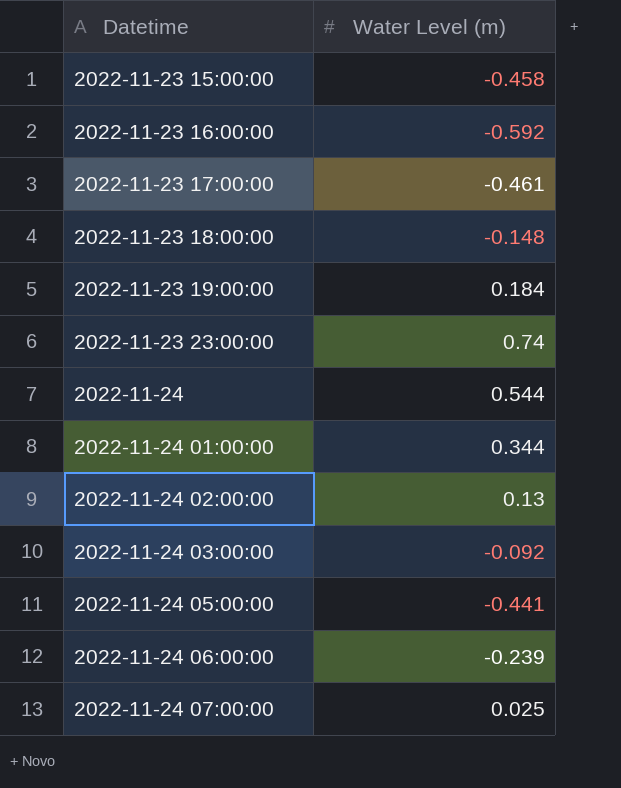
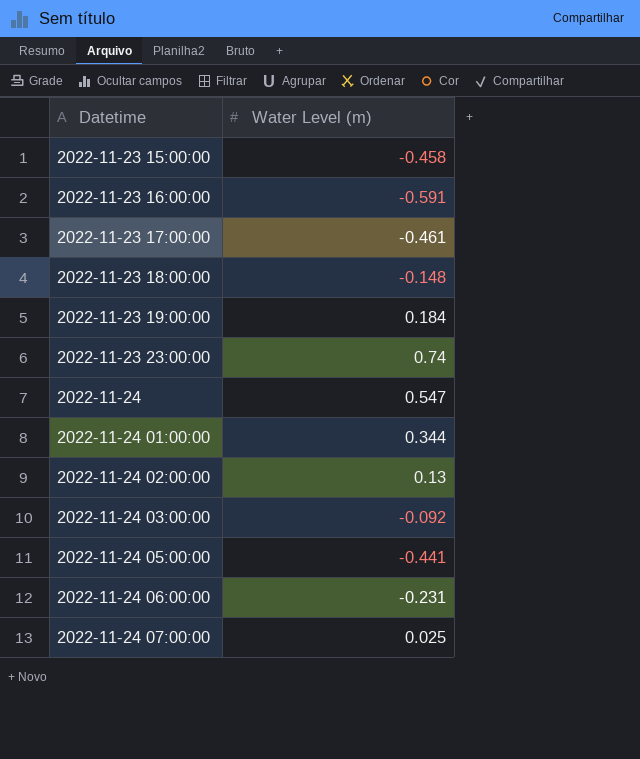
2022-11-23 16:00:00 | Water Level (m): -0.592 -> -0.591
2022-11-24 | Water Level (m): 0.544 -> 0.547
2022-11-24 06:00:00 | Water Level (m): -0.239 -> -0.231

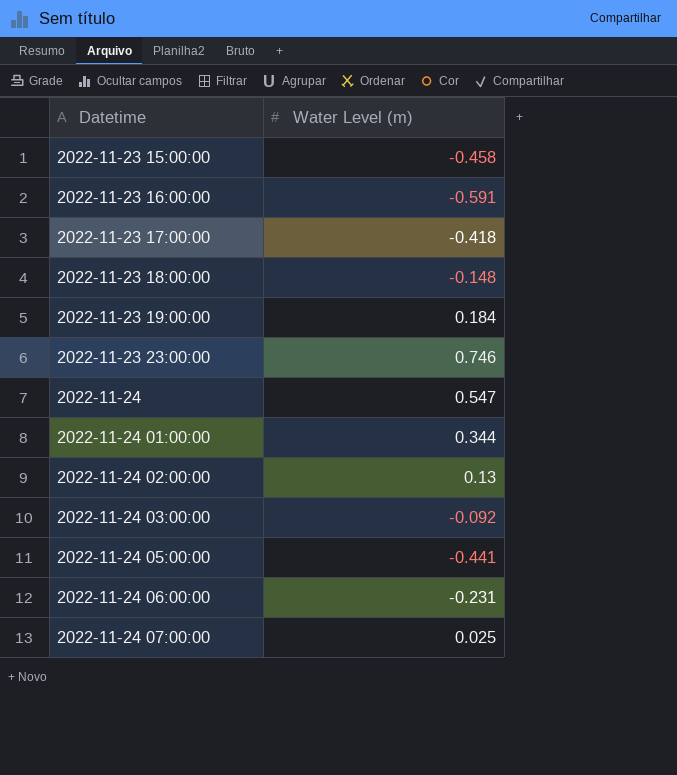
2022-11-23 17:00:00 | Water Level (m): -0.461 -> -0.418
2022-11-23 23:00:00 | Water Level (m): 0.74 -> 0.746

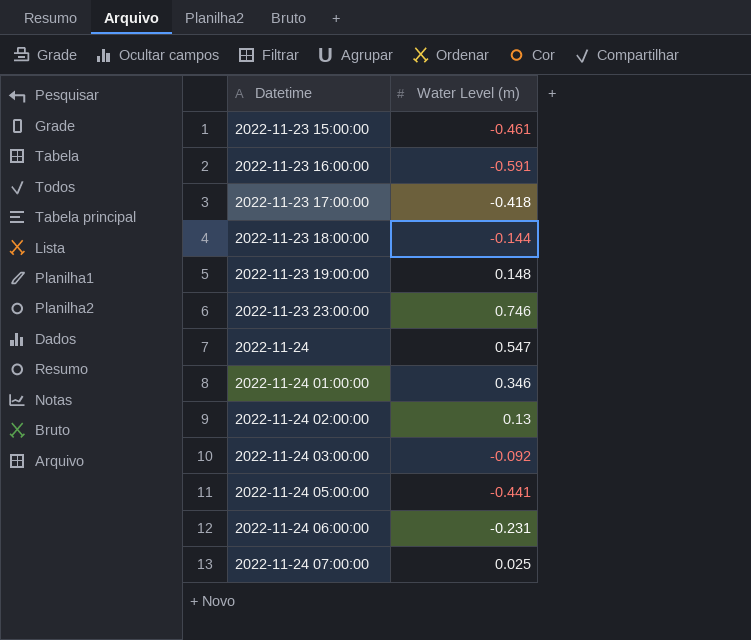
2022-11-23 15:00:00 | Water Level (m): -0.458 -> -0.461
2022-11-23 18:00:00 | Water Level (m): -0.148 -> -0.144
2022-11-23 19:00:00 | Water Level (m): 0.184 -> 0.148
2022-11-24 01:00:00 | Water Level (m): 0.344 -> 0.346

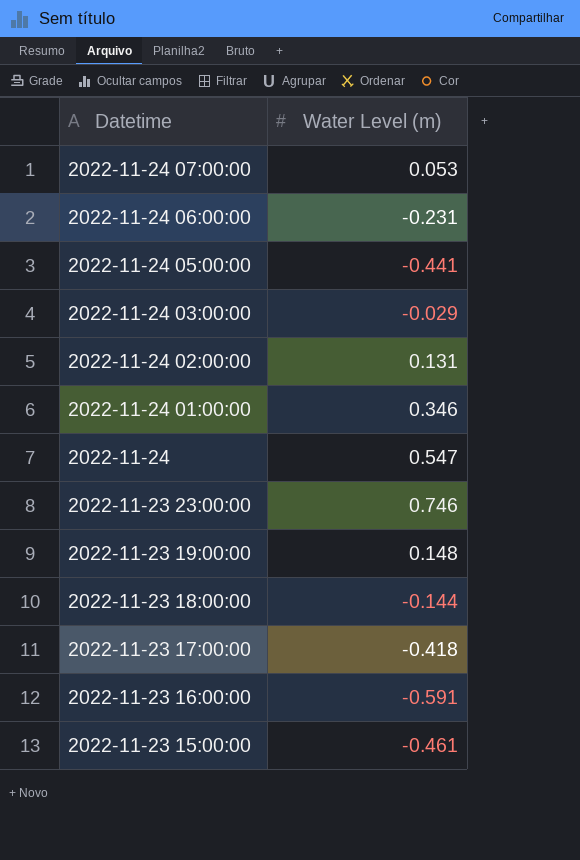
row order: Datetime ascending -> Datetime descending
2022-11-24 07:00:00 | Water Level (m): 0.025 -> 0.053
2022-11-24 03:00:00 | Water Level (m): -0.092 -> -0.029
2022-11-24 02:00:00 | Water Level (m): 0.13 -> 0.131

